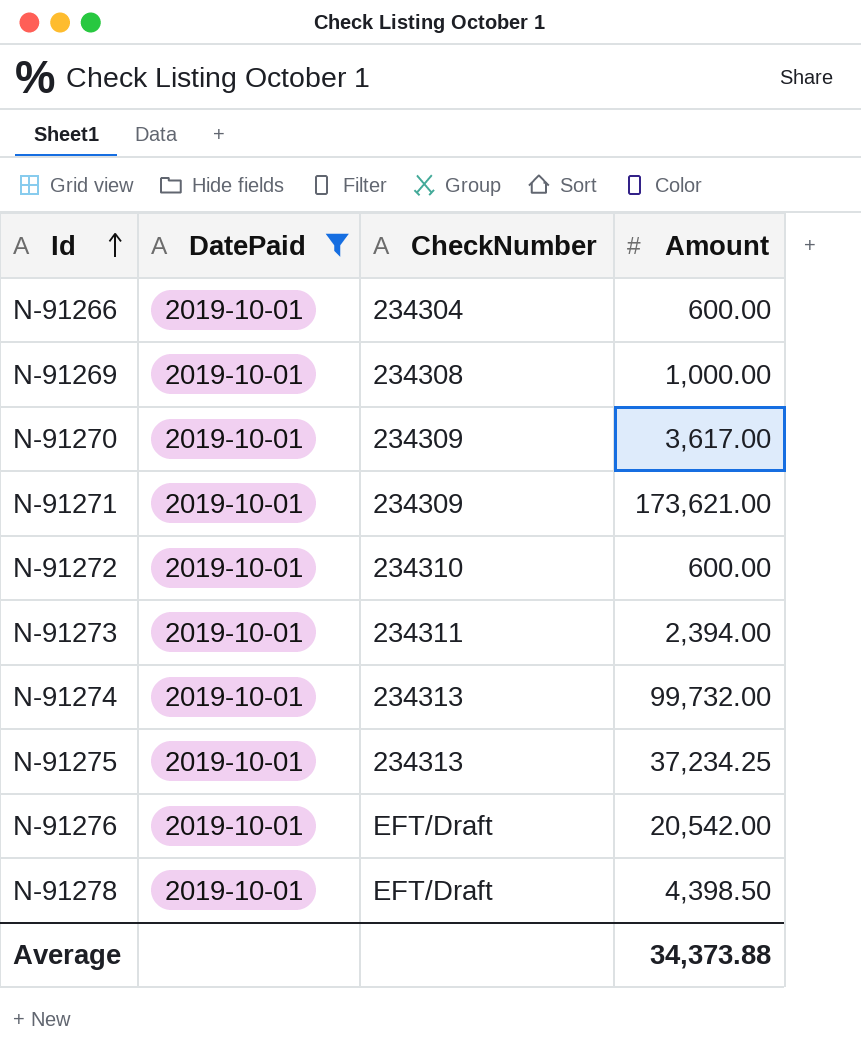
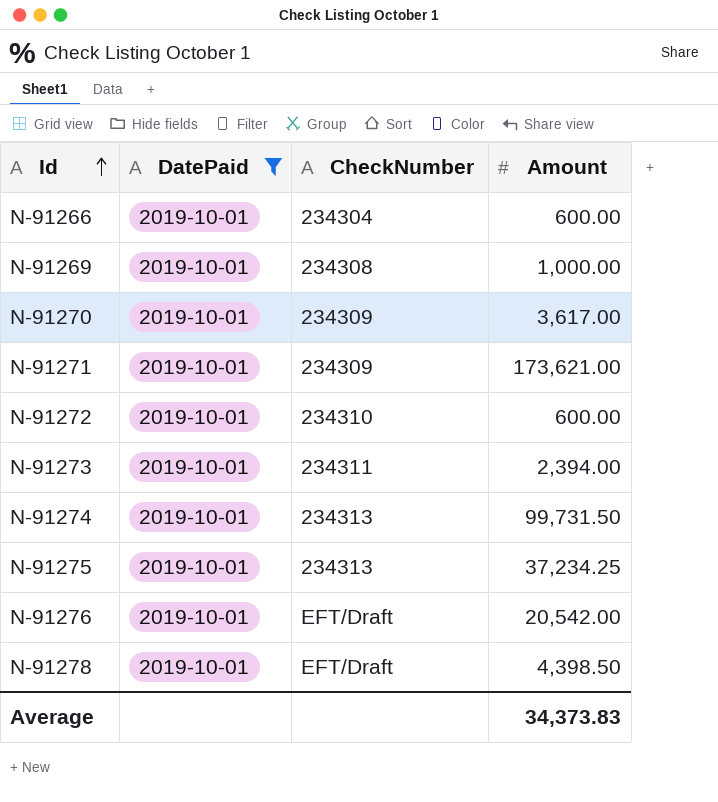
N-91274 | Amount: 99,732.00 -> 99,731.50
Average | Amount: 34,373.88 -> 34,373.83

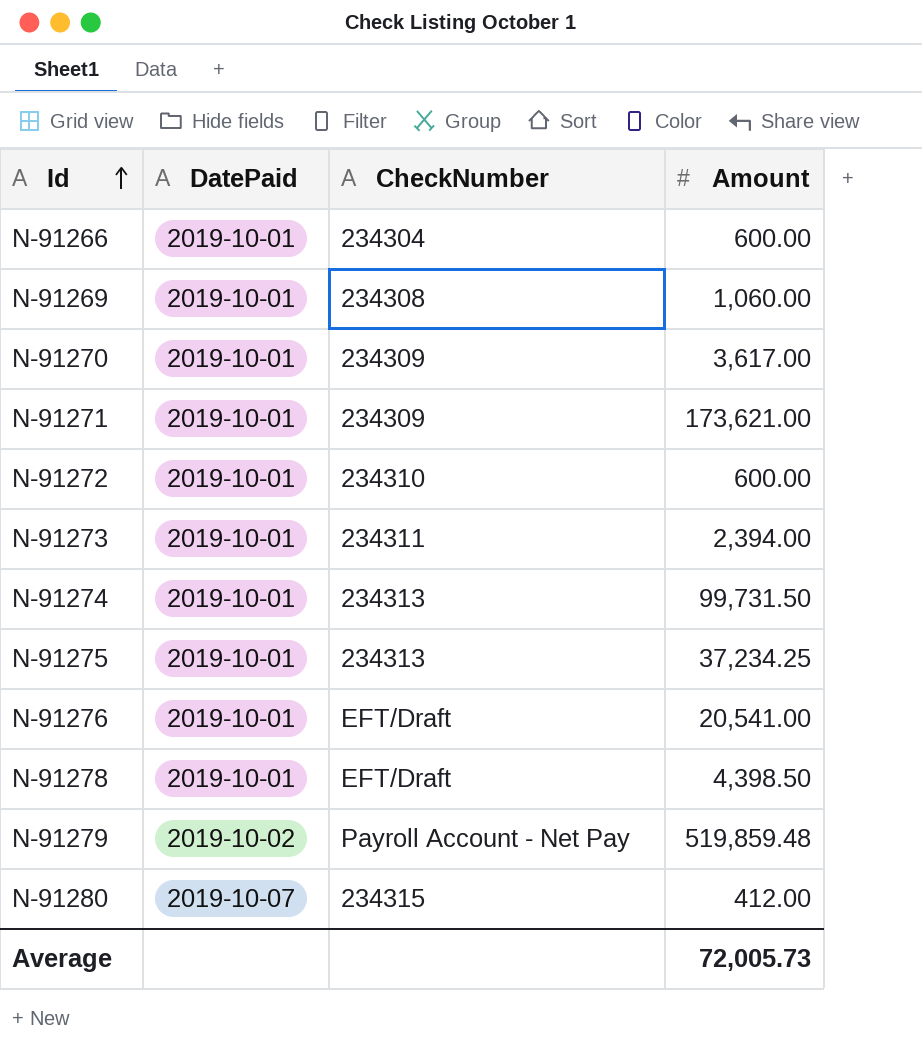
filter: DatePaid = 2019-10-01 -> none
N-91269 | Amount: 1,000.00 -> 1,060.00
N-91276 | Amount: 20,542.00 -> 20,541.00
Average | Amount: 34,373.83 -> 72,005.73

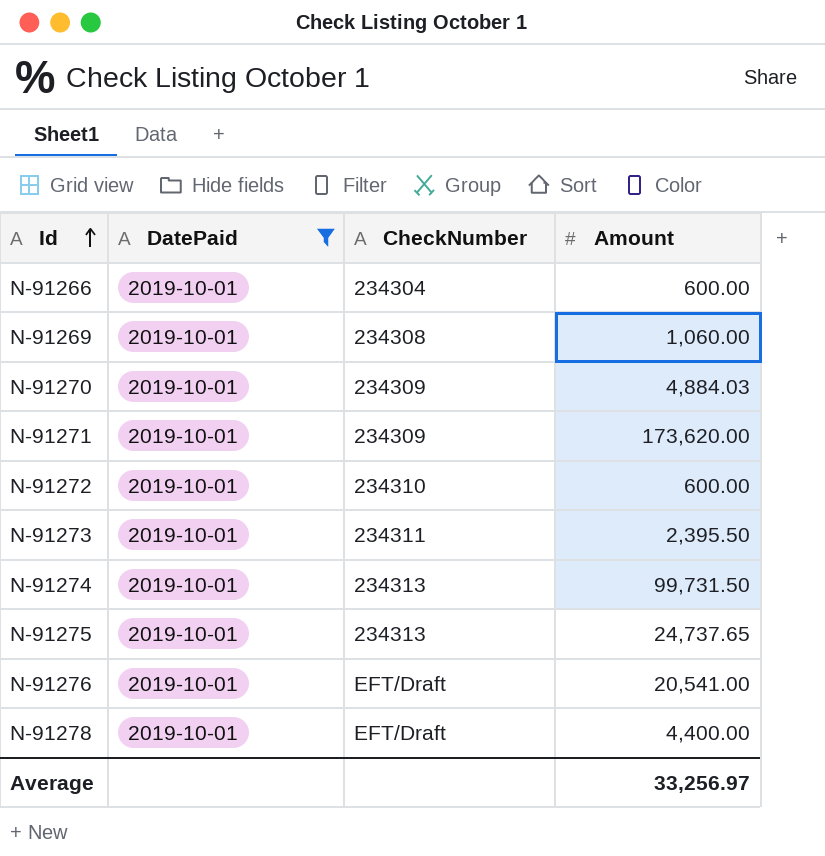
filter: none -> DatePaid = 2019-10-01
N-91270 | Amount: 3,617.00 -> 4,884.03
N-91271 | Amount: 173,621.00 -> 173,620.00
N-91273 | Amount: 2,394.00 -> 2,395.50
N-91275 | Amount: 37,234.25 -> 24,737.65
N-91278 | Amount: 4,398.50 -> 4,400.00
Average | Amount: 72,005.73 -> 33,256.97

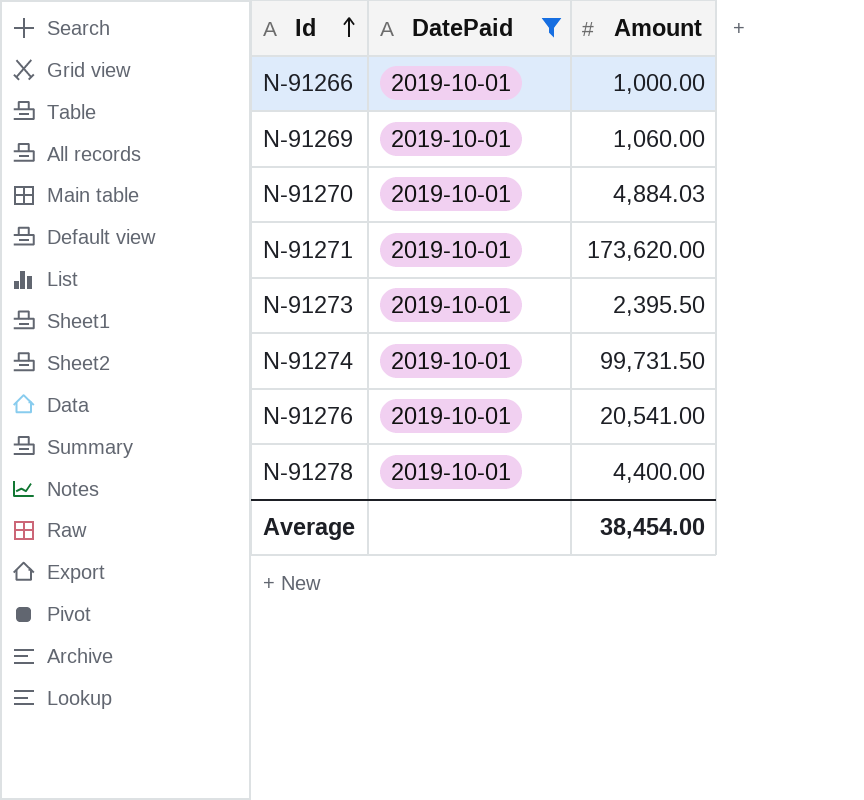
column CheckNumber | position: 3 -> none
row N-91272: 2019-10-01 | 234310 | 600.00 -> none
row N-91275: 2019-10-01 | 234313 | 24,737.65 -> none
N-91266 | Amount: 600.00 -> 1,000.00
Average | Amount: 33,256.97 -> 38,454.00

